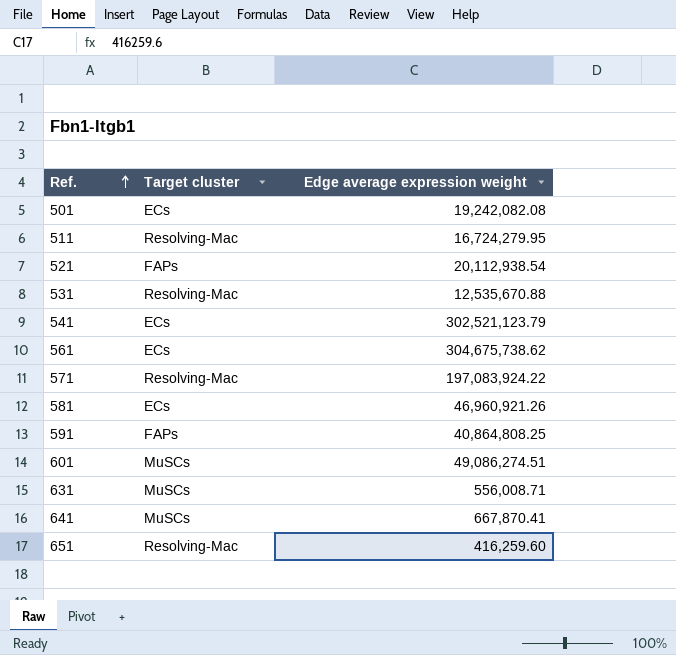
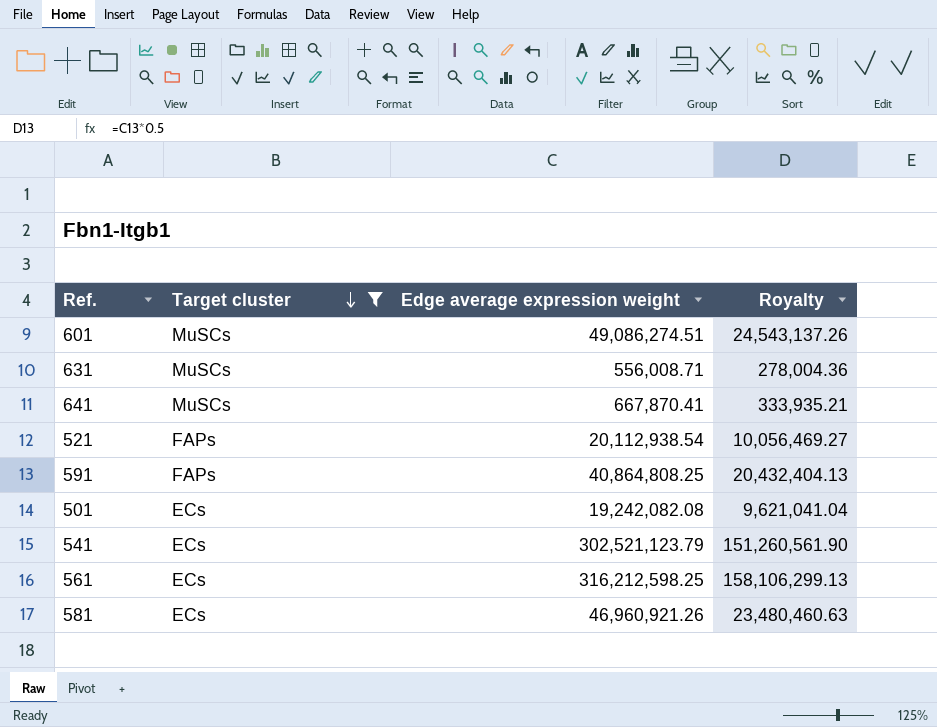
filter: none -> Target cluster != Resolving-Mac
row order: Ref. ascending -> Target cluster descending
column Royalty | formula: none -> [Edge average expression weight] * 0.5
561 | Edge average expression weight: 304,675,738.62 -> 316,212,598.25

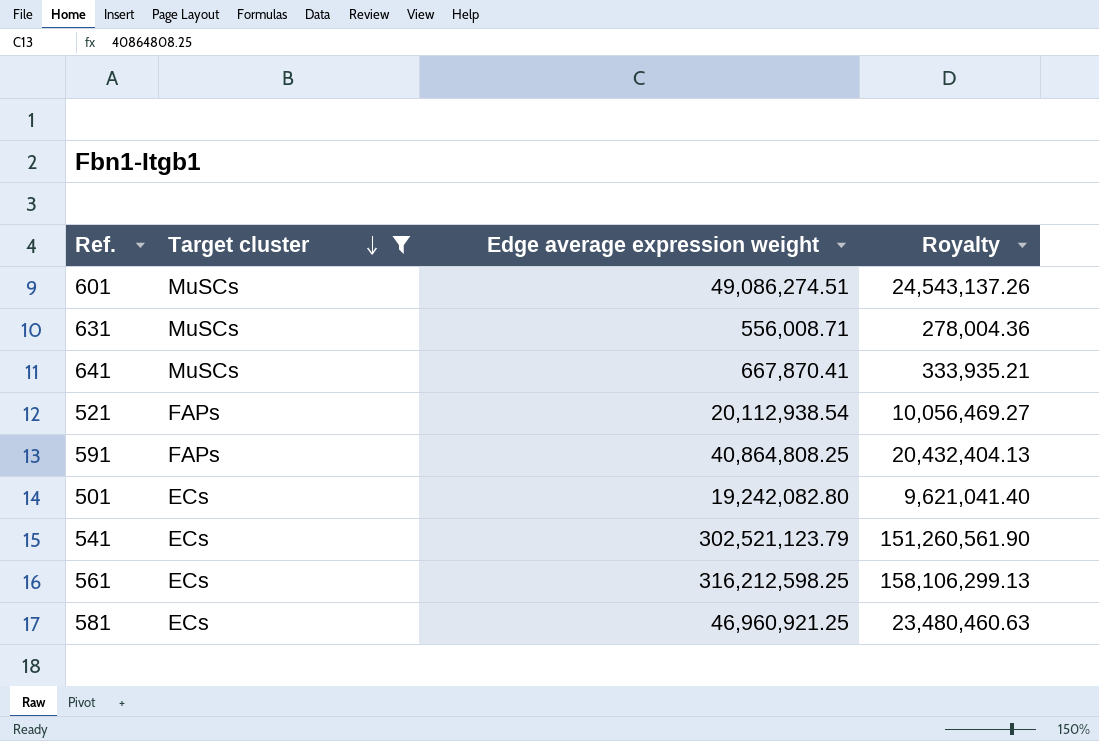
501 | Edge average expression weight: 19,242,082.08 -> 19,242,082.80
501 | Royalty: 9,621,041.04 -> 9,621,041.40
581 | Edge average expression weight: 46,960,921.26 -> 46,960,921.25

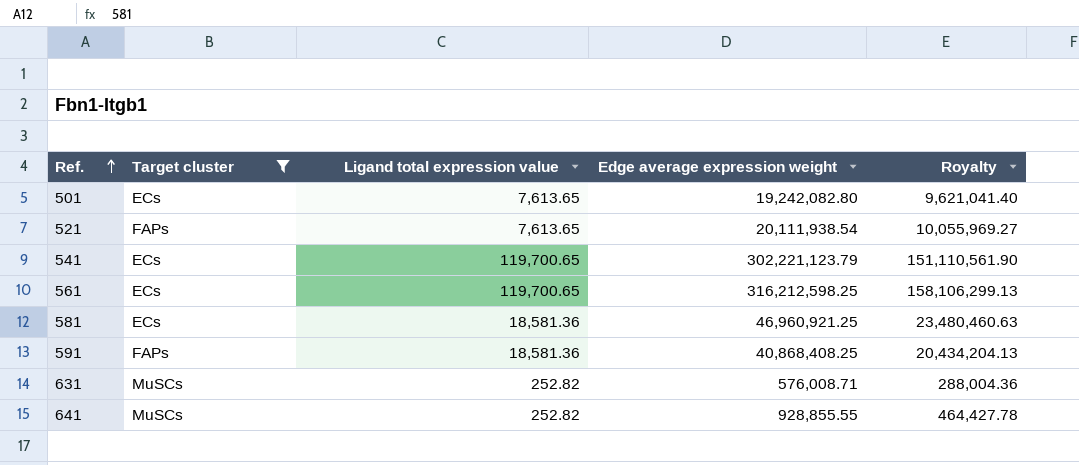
row order: Target cluster descending -> Ref. ascending
column Ligand total expression value | position: none -> 3
row 601: MuSCs | 49,086,274.51 | 24,543,137.26 -> none
521 | Edge average expression weight: 20,112,938.54 -> 20,111,938.54
521 | Royalty: 10,056,469.27 -> 10,055,969.27
541 | Edge average expression weight: 302,521,123.79 -> 302,221,123.79
541 | Royalty: 151,260,561.90 -> 151,110,561.90
591 | Edge average expression weight: 40,864,808.25 -> 40,868,408.25
591 | Royalty: 20,432,404.13 -> 20,434,204.13
631 | Edge average expression weight: 556,008.71 -> 576,008.71
631 | Royalty: 278,004.36 -> 288,004.36
641 | Edge average expression weight: 667,870.41 -> 928,855.55
641 | Royalty: 333,935.21 -> 464,427.78

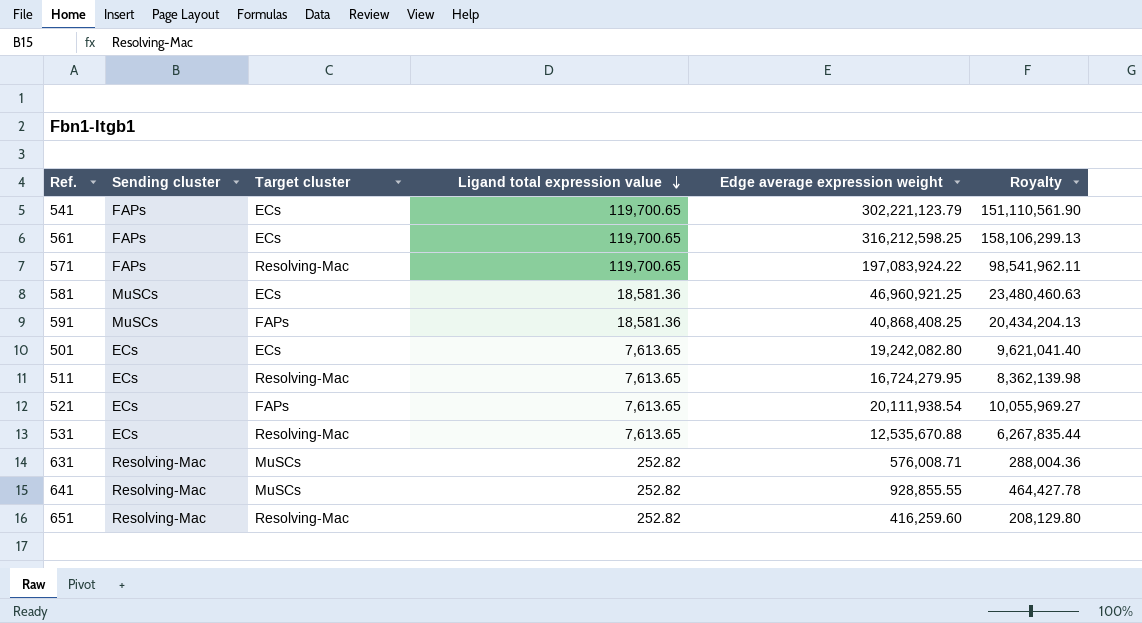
filter: Target cluster != Resolving-Mac -> none
row order: Ref. ascending -> Ligand total expression value descending
column Sending cluster | position: none -> 2

